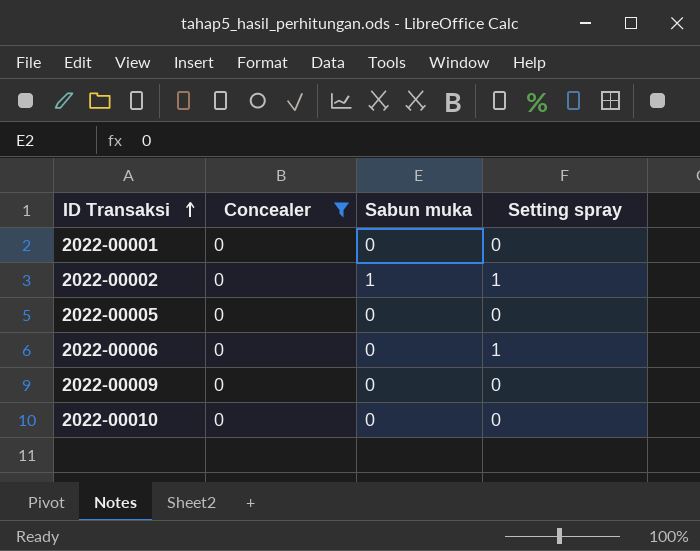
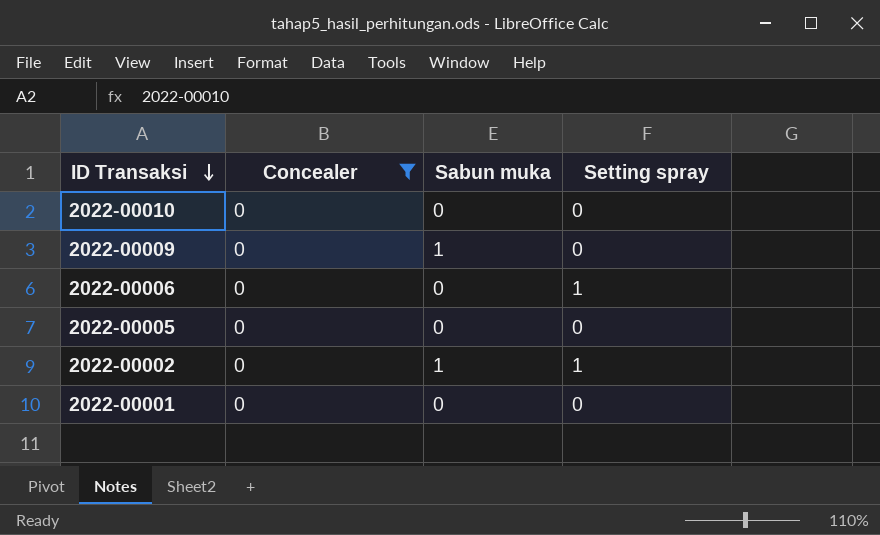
row order: ID Transaksi ascending -> ID Transaksi descending
2022-00009 | Sabun muka: 0 -> 1

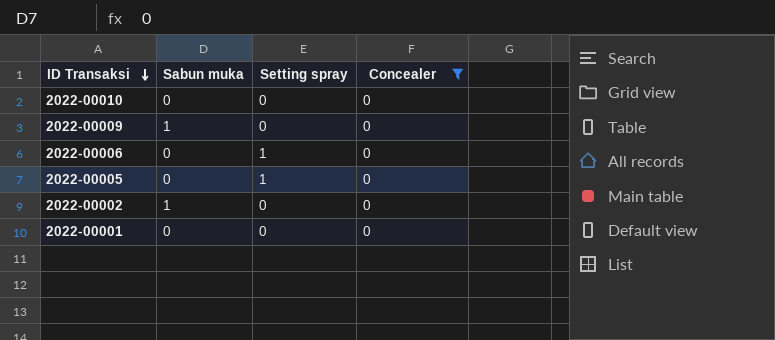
column Concealer | position: 2 -> 4
2022-00005 | Setting spray: 0 -> 1
2022-00002 | Setting spray: 1 -> 0

